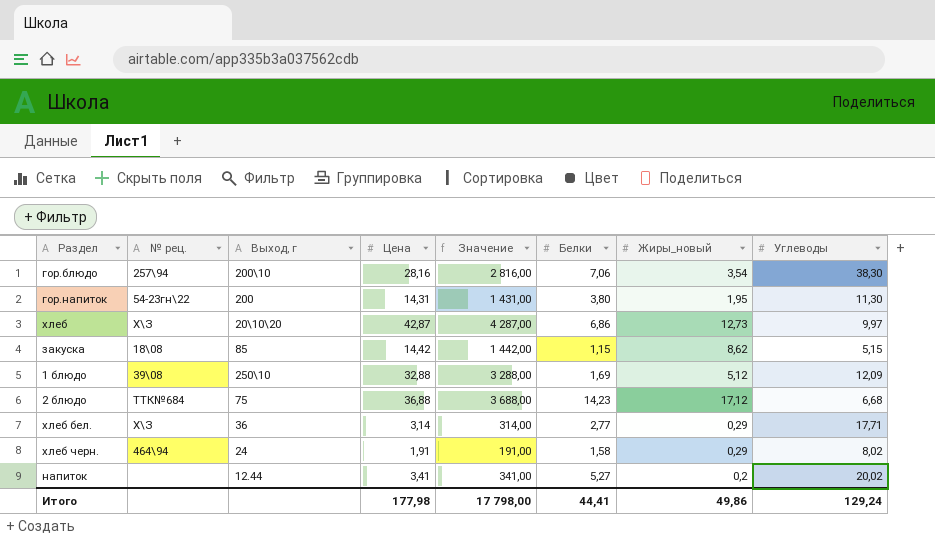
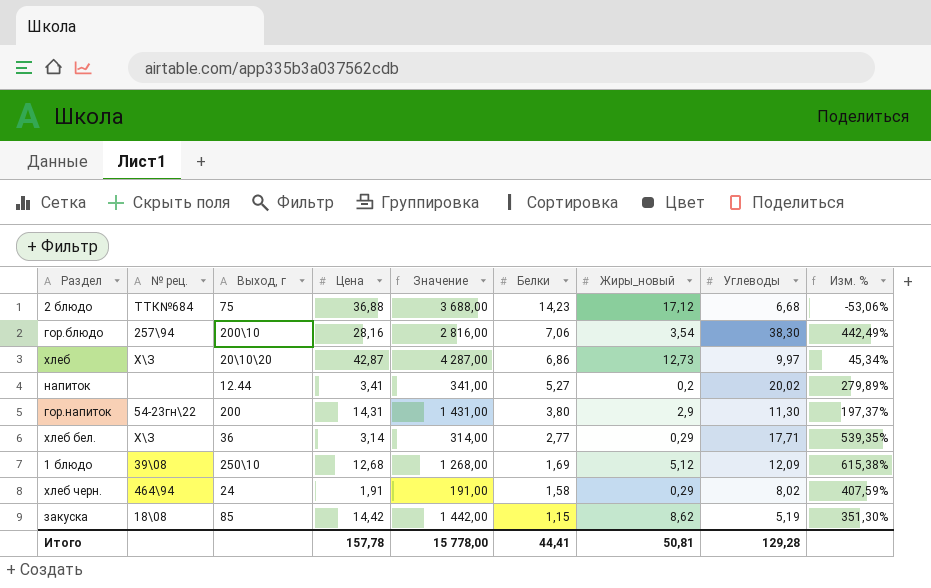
row order: none -> Белки descending
column Изм. % | formula: none -> ([Углеводы] - [Белки]) / [Белки]
гор.напиток | Жиры_новый: 1,95 -> 2,9
1 блюдо | Цена: 32,88 -> 12,68
1 блюдо | Значение: 3 288,00 -> 1 268,00
закуска | Углеводы: 5,15 -> 5,19
Итого | Цена: 177,98 -> 157,78
Итого | Значение: 17 798,00 -> 15 778,00
Итого | Жиры_новый: 49,86 -> 50,81
Итого | Углеводы: 129,24 -> 129,28

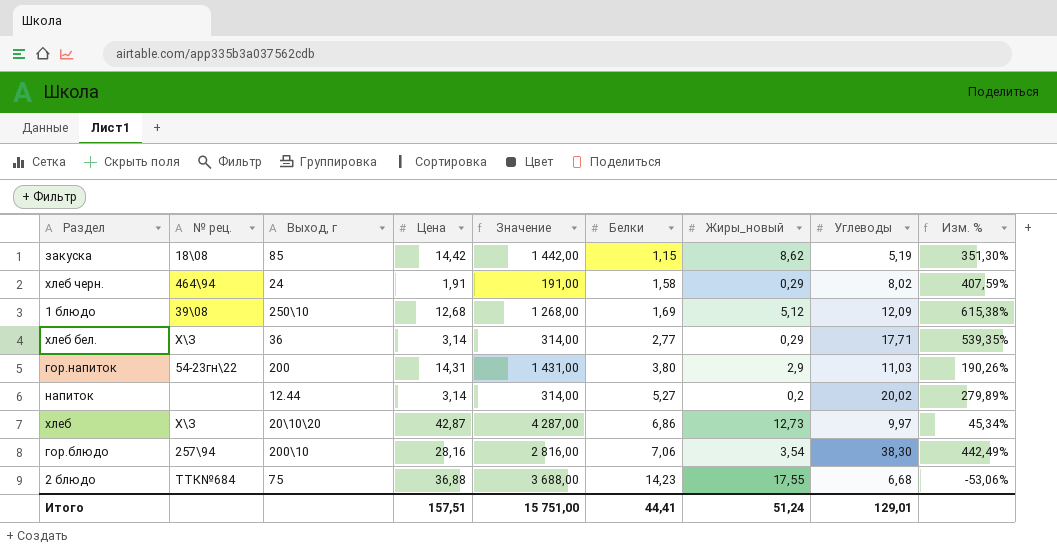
row order: Белки descending -> Белки ascending
гор.напиток | Углеводы: 11,30 -> 11,03
гор.напиток | Изм. %: 197,37% -> 190,26%
напиток | Цена: 3,41 -> 3,14
напиток | Значение: 341,00 -> 314,00
2 блюдо | Жиры_новый: 17,12 -> 17,55
Итого | Цена: 157,78 -> 157,51
Итого | Значение: 15 778,00 -> 15 751,00
Итого | Жиры_новый: 50,81 -> 51,24
Итого | Углеводы: 129,28 -> 129,01

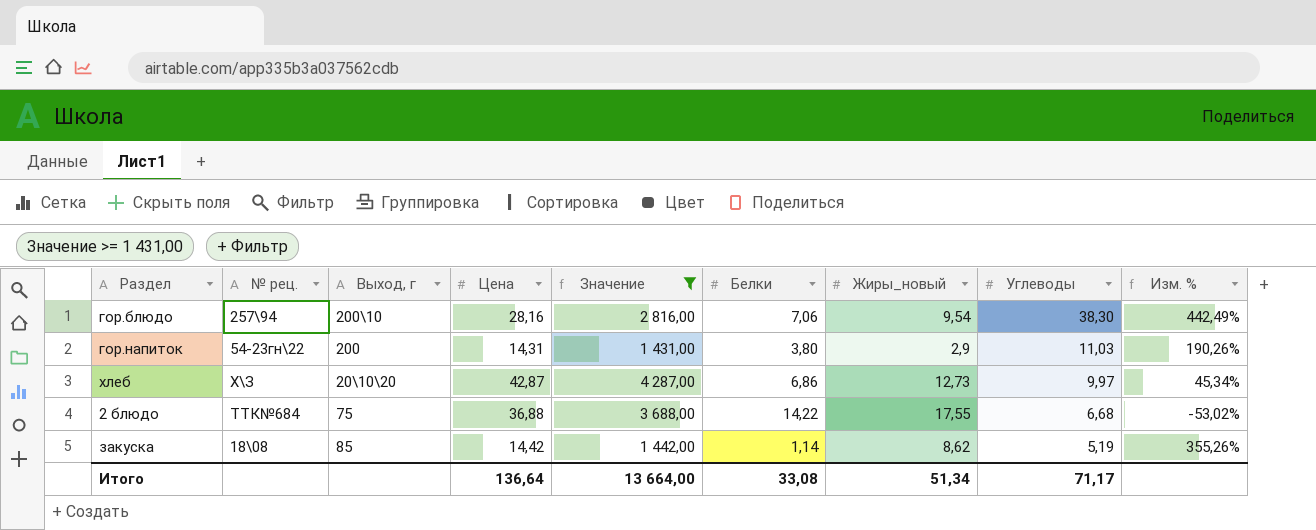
filter: none -> Значение >= 1 431,00
row order: Белки ascending -> Углеводы descending
гор.блюдо | Жиры_новый: 3,54 -> 9,54
2 блюдо | Белки: 14,23 -> 14,22
2 блюдо | Изм. %: -53,06% -> -53,02%
закуска | Белки: 1,15 -> 1,14
закуска | Изм. %: 351,30% -> 355,26%
Итого | Цена: 157,51 -> 136,64
Итого | Значение: 15 751,00 -> 13 664,00
Итого | Белки: 44,41 -> 33,08
Итого | Жиры_новый: 51,24 -> 51,34
Итого | Углеводы: 129,01 -> 71,17

